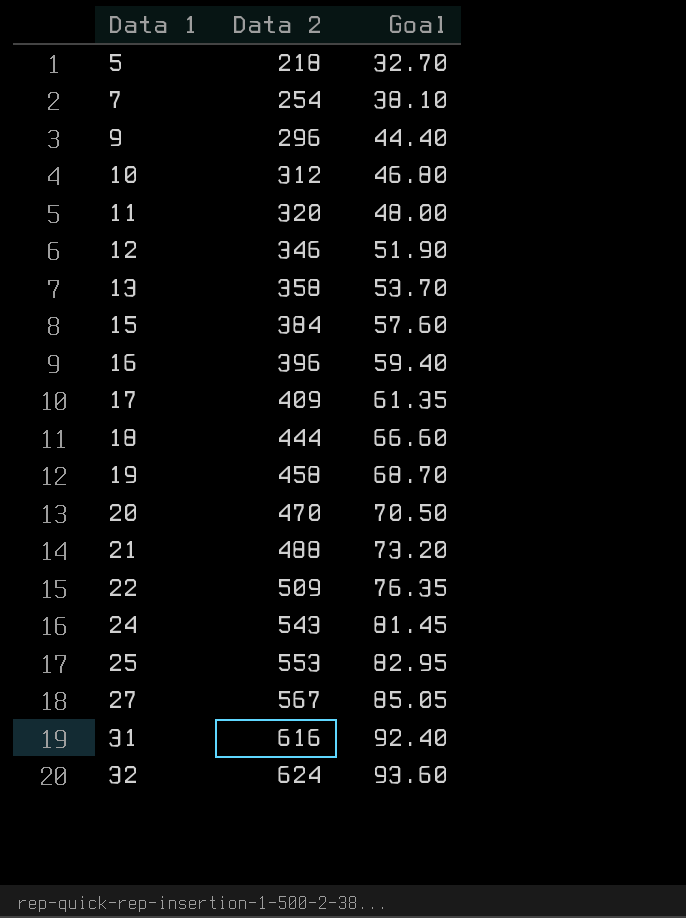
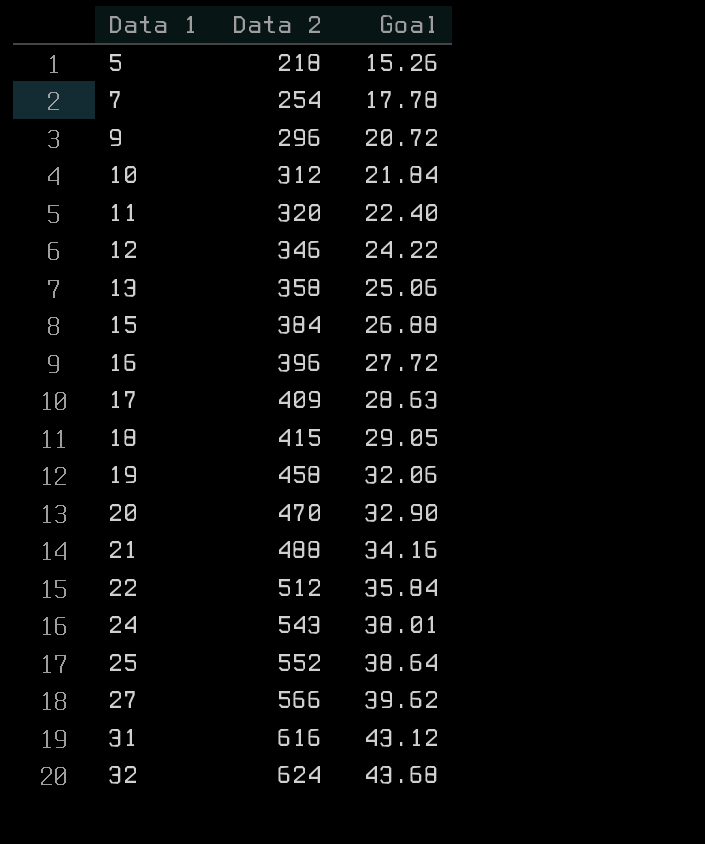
column Goal | formula: [Data 2] * 0.15 -> [Data 2] * 0.07
18 | Data 2: 444 -> 415
22 | Data 2: 509 -> 512
25 | Data 2: 553 -> 552
27 | Data 2: 567 -> 566

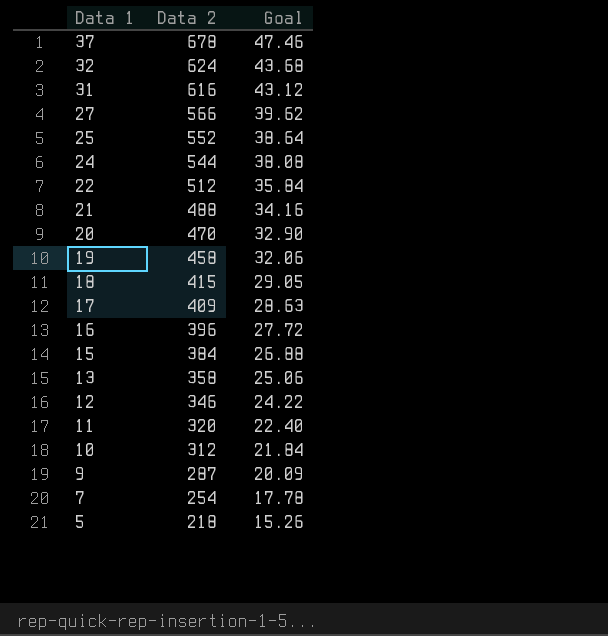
row order: Data 1 ascending -> Data 1 descending
row 37: none -> 678 | 47.46
24 | Data 2: 543 -> 544
24 | Goal: 38.01 -> 38.08
9 | Data 2: 296 -> 287
9 | Goal: 20.72 -> 20.09

